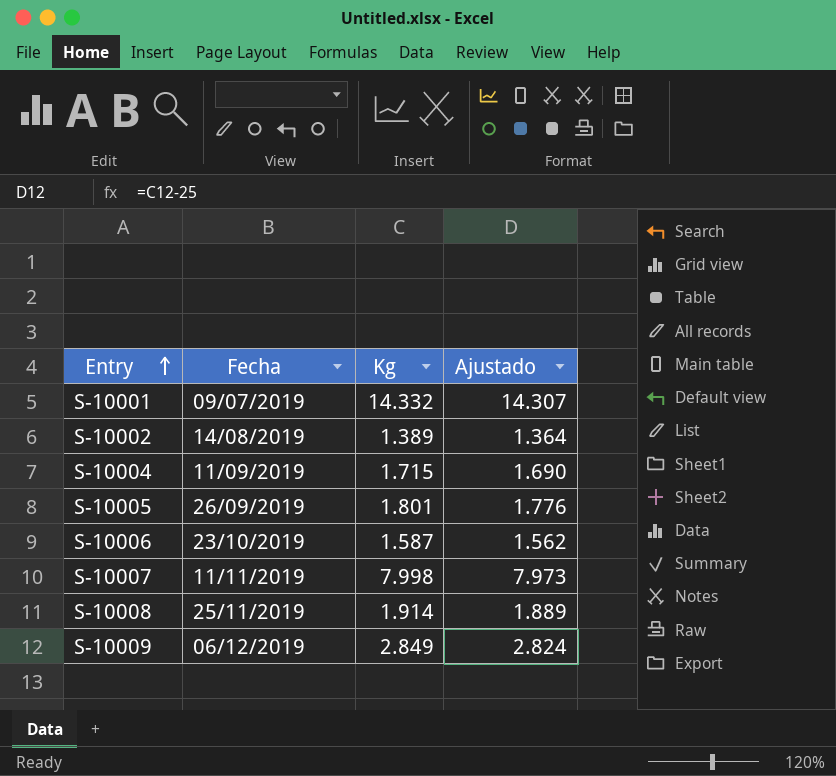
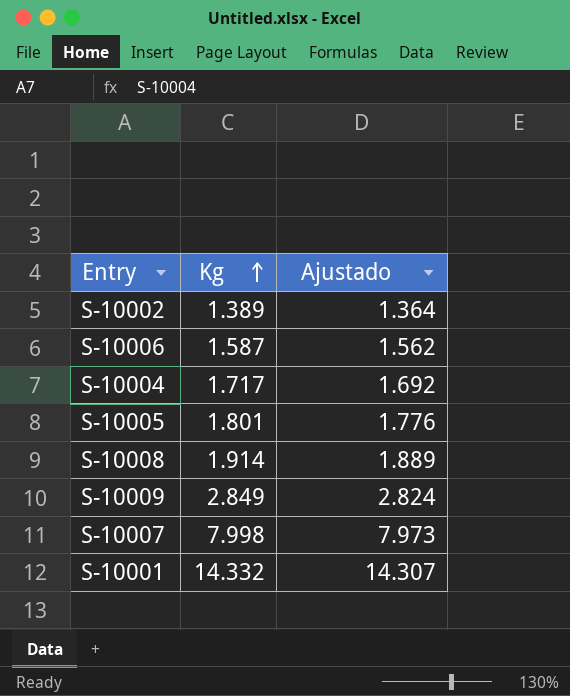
row order: Entry ascending -> Kg ascending
column Fecha | position: 2 -> none
S-10004 | Kg: 1.715 -> 1.717
S-10004 | Ajustado: 1.690 -> 1.692

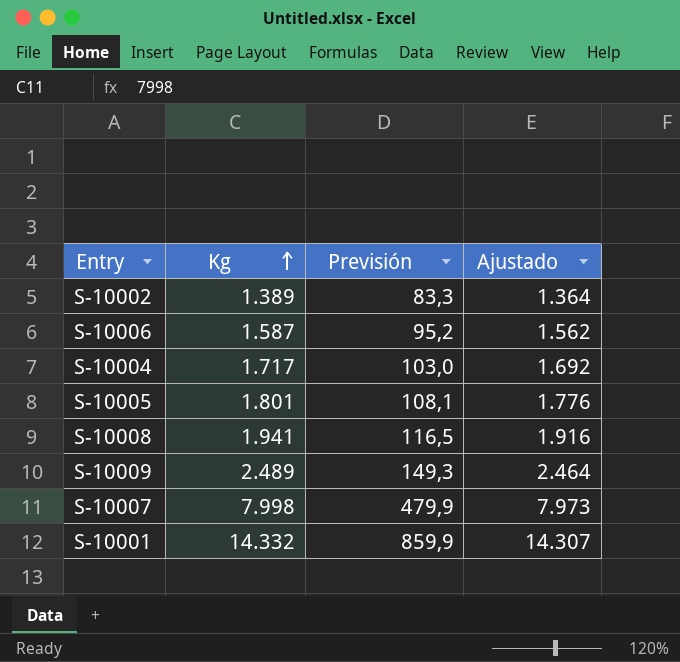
column Previsión | formula: none -> [Kg] * 0,06
S-10008 | Kg: 1.914 -> 1.941
S-10008 | Ajustado: 1.889 -> 1.916
S-10009 | Kg: 2.849 -> 2.489
S-10009 | Ajustado: 2.824 -> 2.464

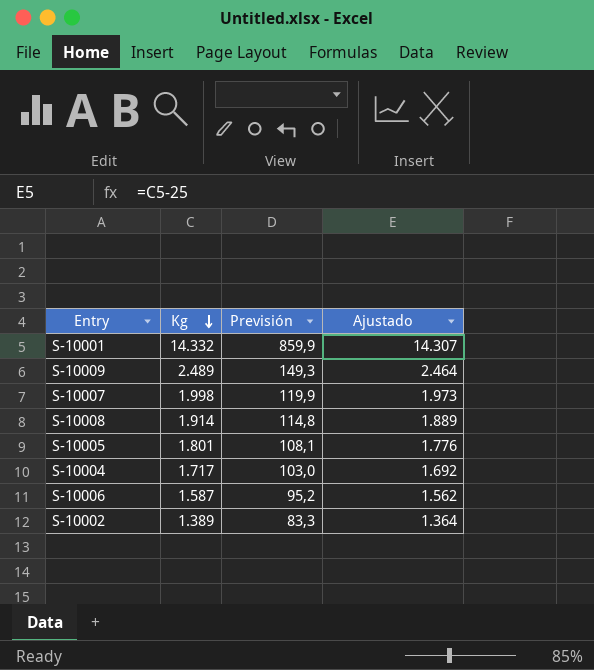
row order: Kg ascending -> Kg descending
S-10007 | Kg: 7.998 -> 1.998
S-10007 | Previsión: 479,9 -> 119,9
S-10007 | Ajustado: 7.973 -> 1.973
S-10008 | Kg: 1.941 -> 1.914
S-10008 | Previsión: 116,5 -> 114,8
S-10008 | Ajustado: 1.916 -> 1.889

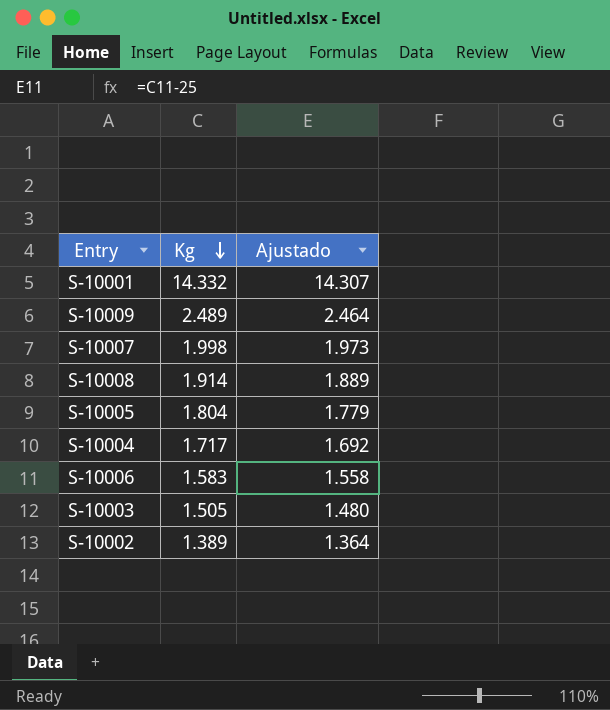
column Previsión | formula: [Kg] * 0,06 -> none
S-10005 | Kg: 1.801 -> 1.804
S-10005 | Ajustado: 1.776 -> 1.779
S-10006 | Kg: 1.587 -> 1.583
S-10006 | Ajustado: 1.562 -> 1.558
row S-10003: none -> 1.505 | 1.480

